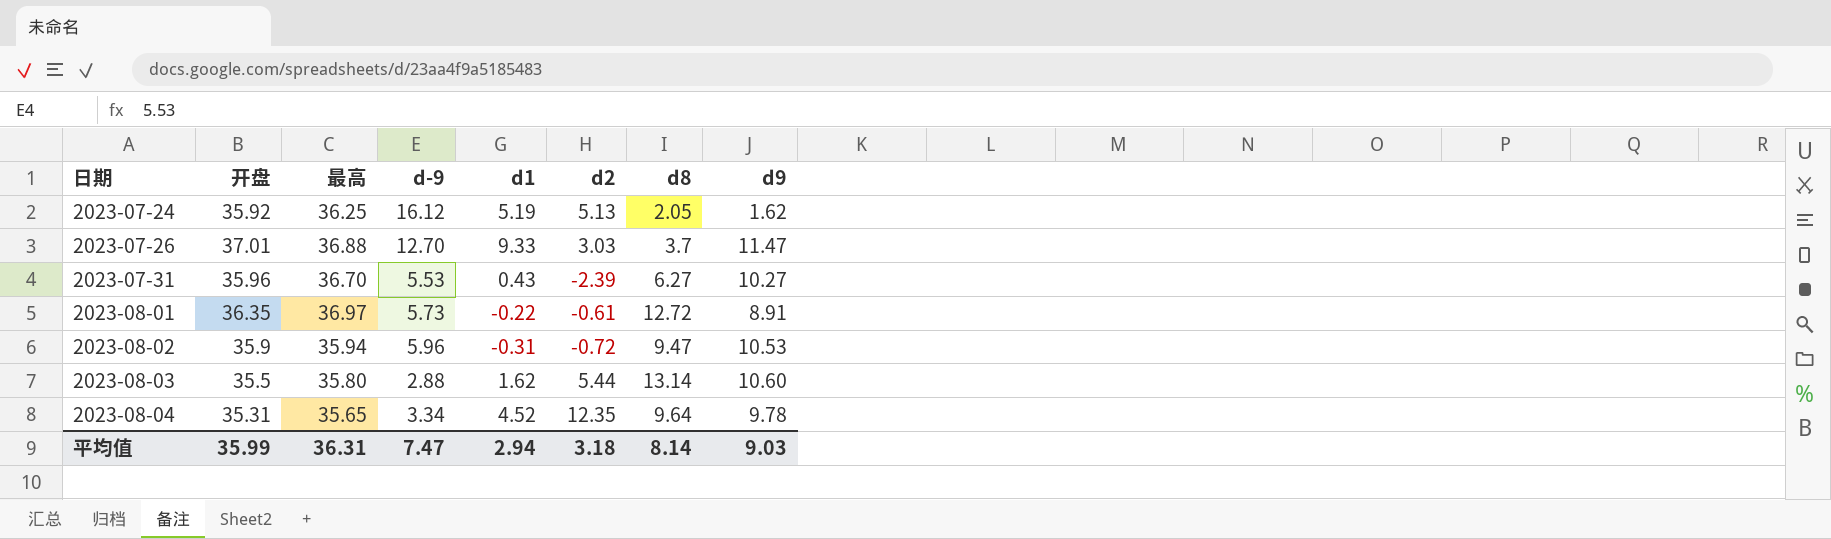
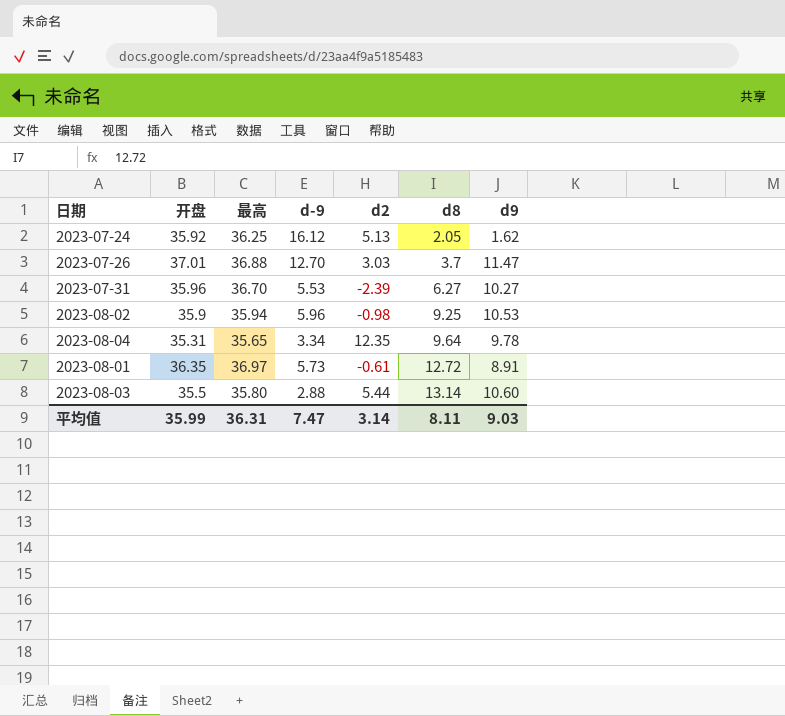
row order: 日期 ascending -> d8 ascending
column d1 | position: 5 -> none
2023-08-02 | d2: -0.72 -> -0.98
2023-08-02 | d8: 9.47 -> 9.25
平均值 | d2: 3.18 -> 3.14
平均值 | d8: 8.14 -> 8.11

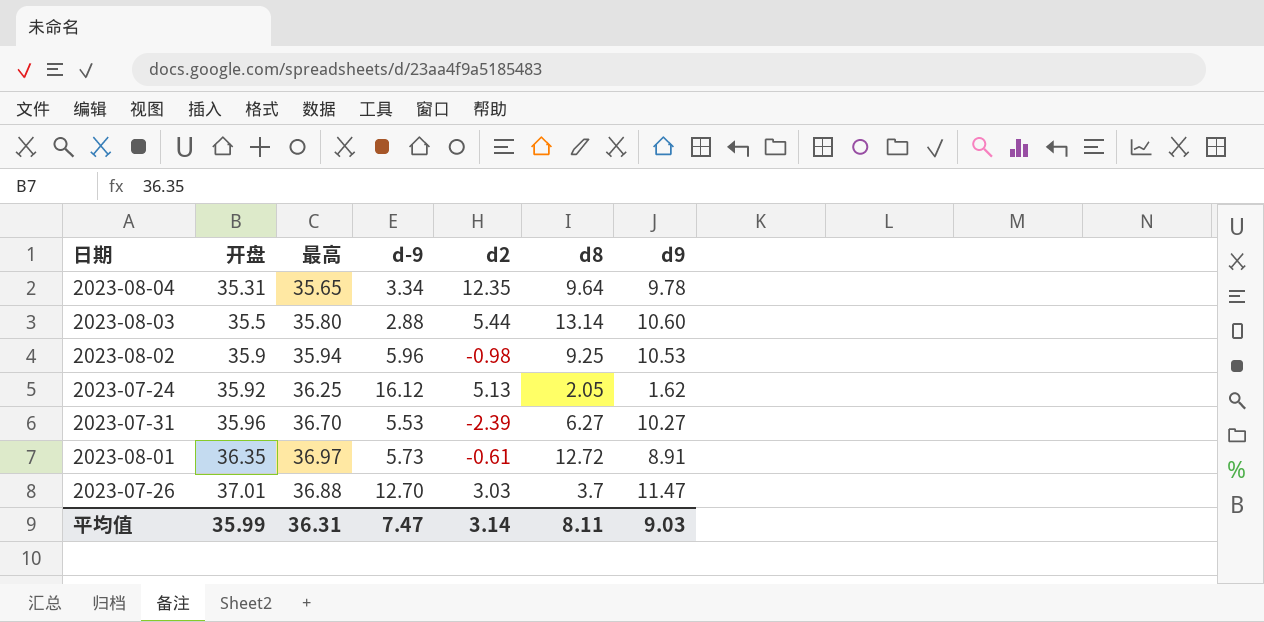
row order: d8 ascending -> 开盘 ascending

